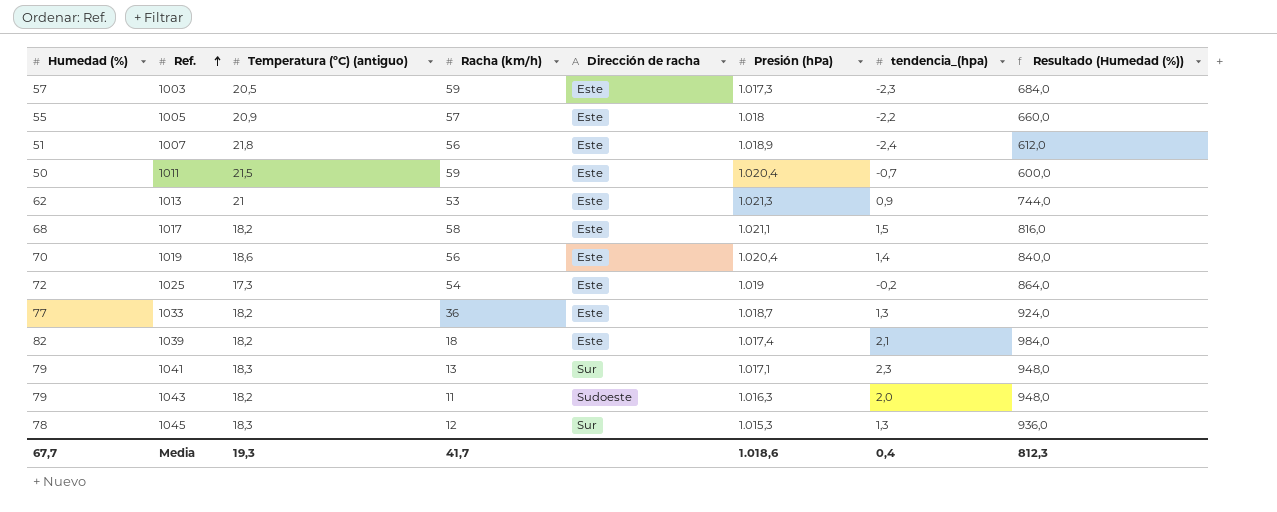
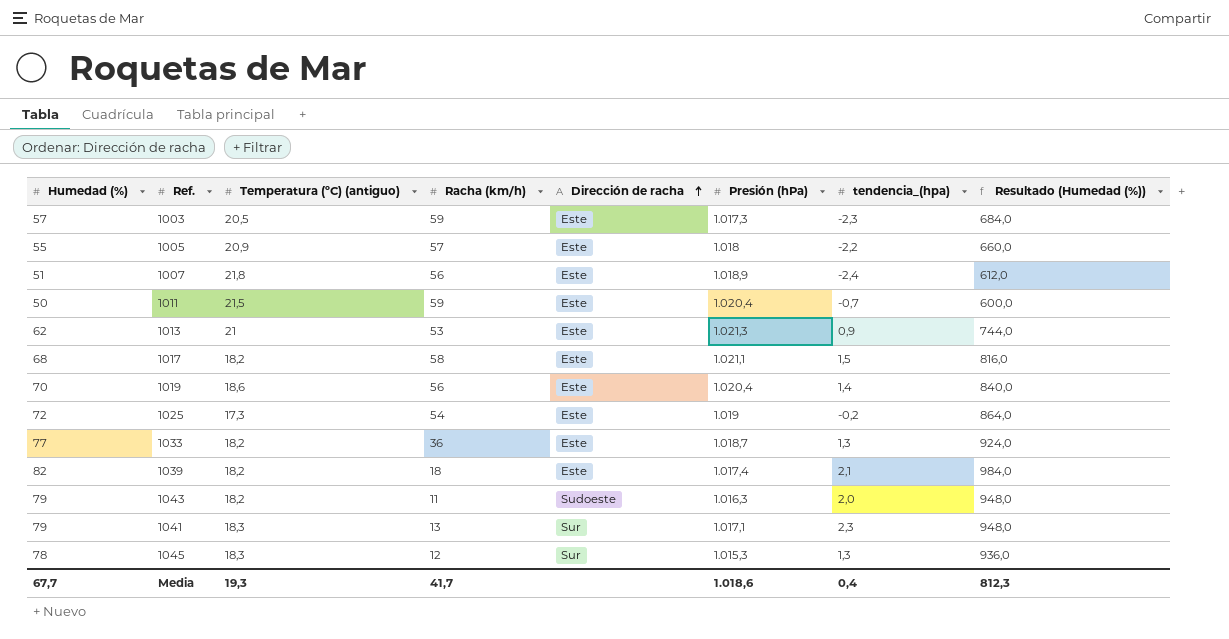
row order: Ref. ascending -> Dirección de racha ascending

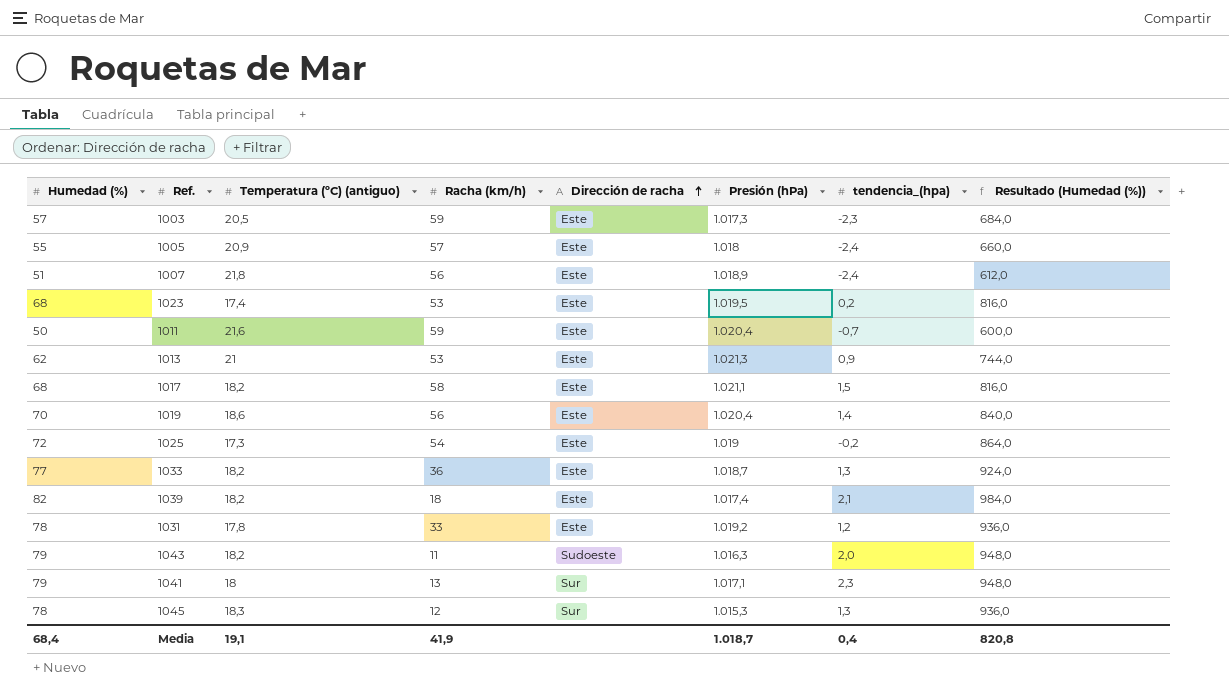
1005 | tendencia_(hpa): -2,2 -> -2,4
row 1023: none -> 68 | 17,4 | 53 | Este | 1.019,5 | 0,2 | 816,0
1011 | Temperatura (ºC) (antiguo): 21,5 -> 21,6
row 1031: none -> 78 | 17,8 | 33 | Este | 1.019,2 | 1,2 | 936,0
1041 | Temperatura (ºC) (antiguo): 18,3 -> 18
Media | Humedad (%): 67,7 -> 68,4
Media | Temperatura (ºC) (antiguo): 19,3 -> 19,1
Media | Racha (km/h): 41,7 -> 41,9
Media | Presión (hPa): 1.018,6 -> 1.018,7
Media | Resultado (Humedad (%)): 812,3 -> 820,8

